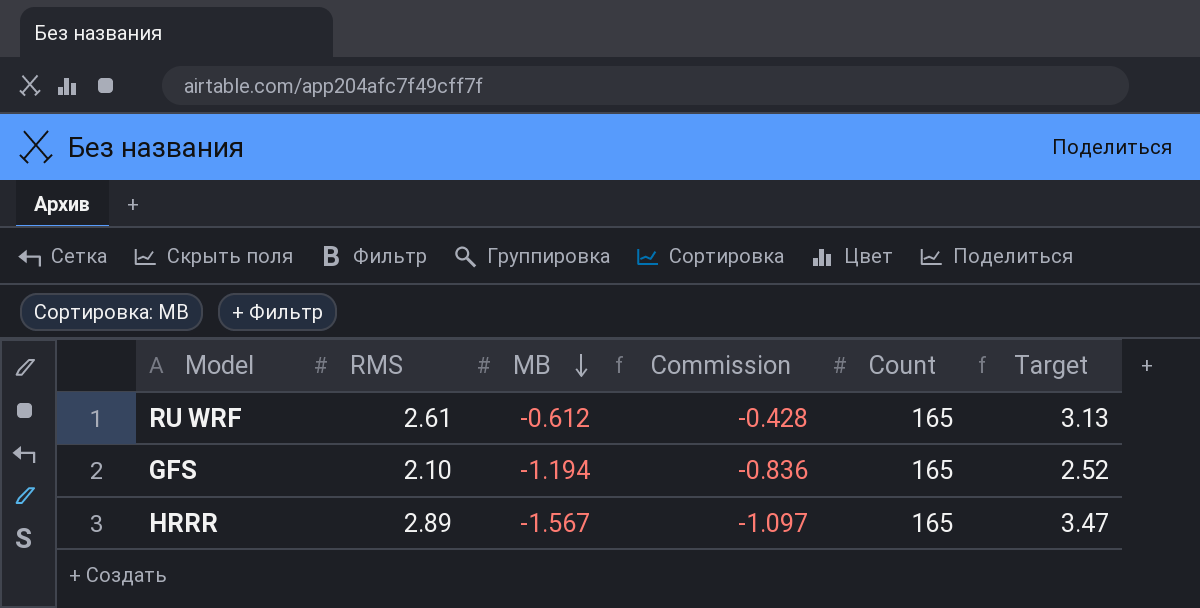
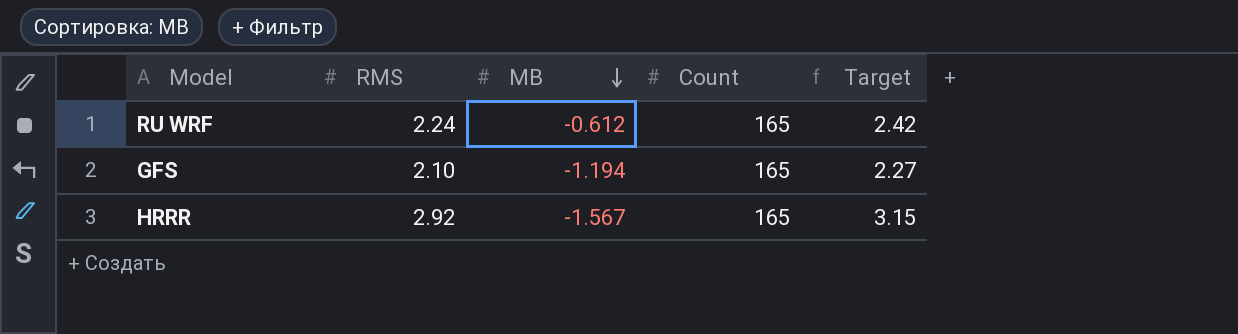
column Commission | formula: [MB] * 0.7 -> none
column Target | formula: [RMS] * 1.2 -> [RMS] * 1.08
RU WRF | RMS: 2.61 -> 2.24
HRRR | RMS: 2.89 -> 2.92

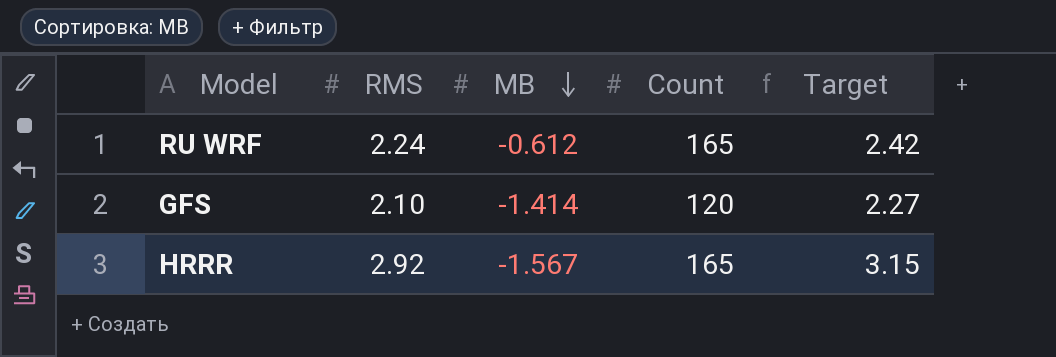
GFS | MB: -1.194 -> -1.414
GFS | Count: 165 -> 120

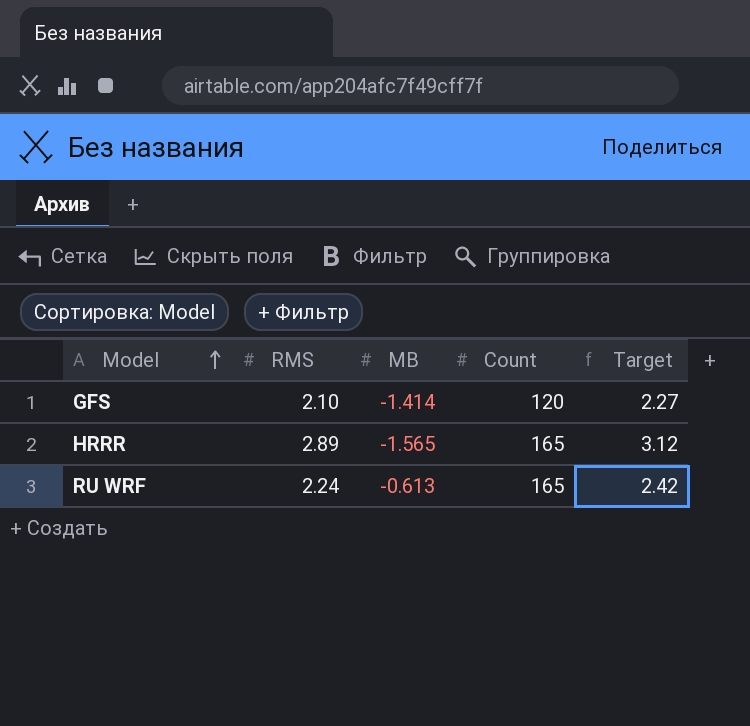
row order: MB descending -> Model ascending
HRRR | RMS: 2.92 -> 2.89
HRRR | MB: -1.567 -> -1.565
HRRR | Target: 3.15 -> 3.12
RU WRF | MB: -0.612 -> -0.613

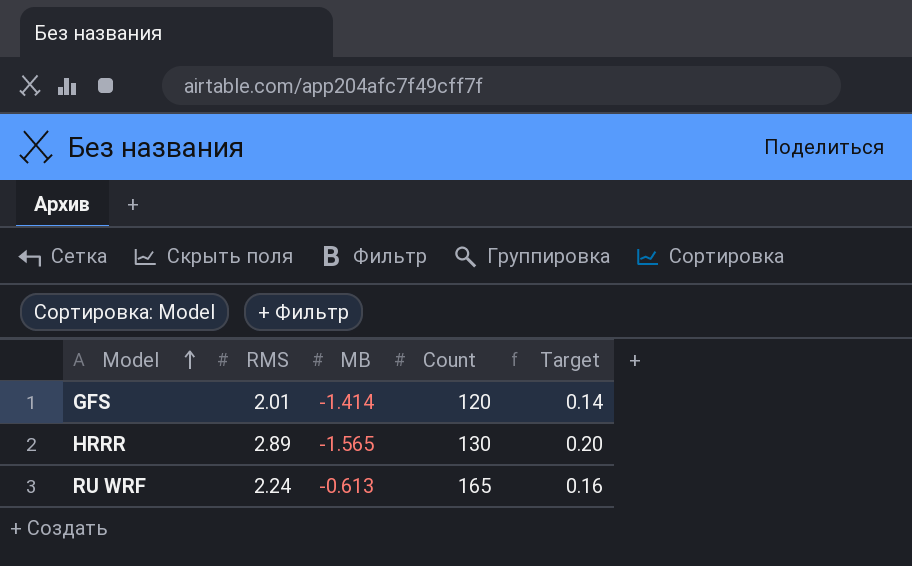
column Target | formula: [RMS] * 1.08 -> [RMS] * 0.07
GFS | RMS: 2.10 -> 2.01
HRRR | Count: 165 -> 130

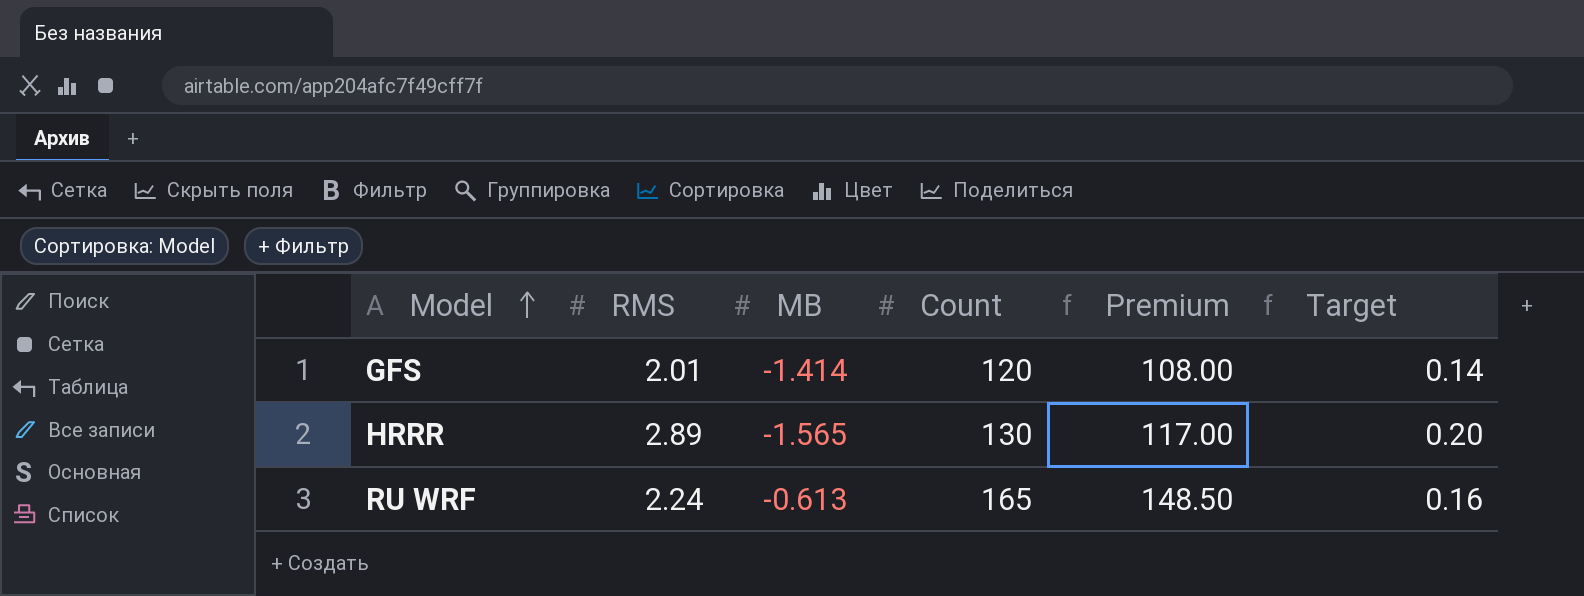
column Premium | formula: none -> [Count] * 0.9

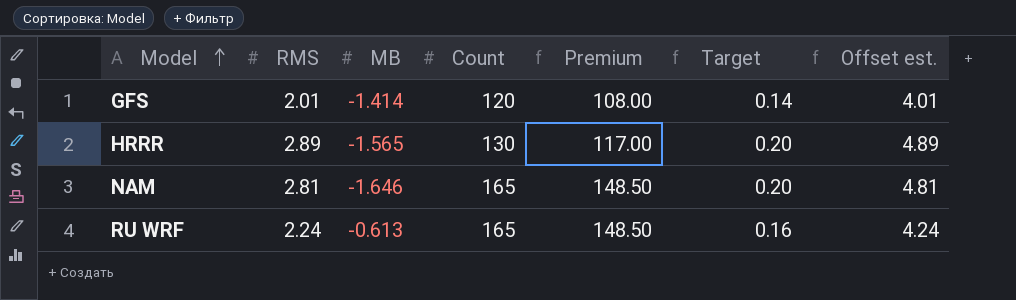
column Offset est. | formula: none -> [RMS] + 2
row NAM: none -> 2.81 | -1.646 | 165 | 148.50 | 0.20 | 4.81

